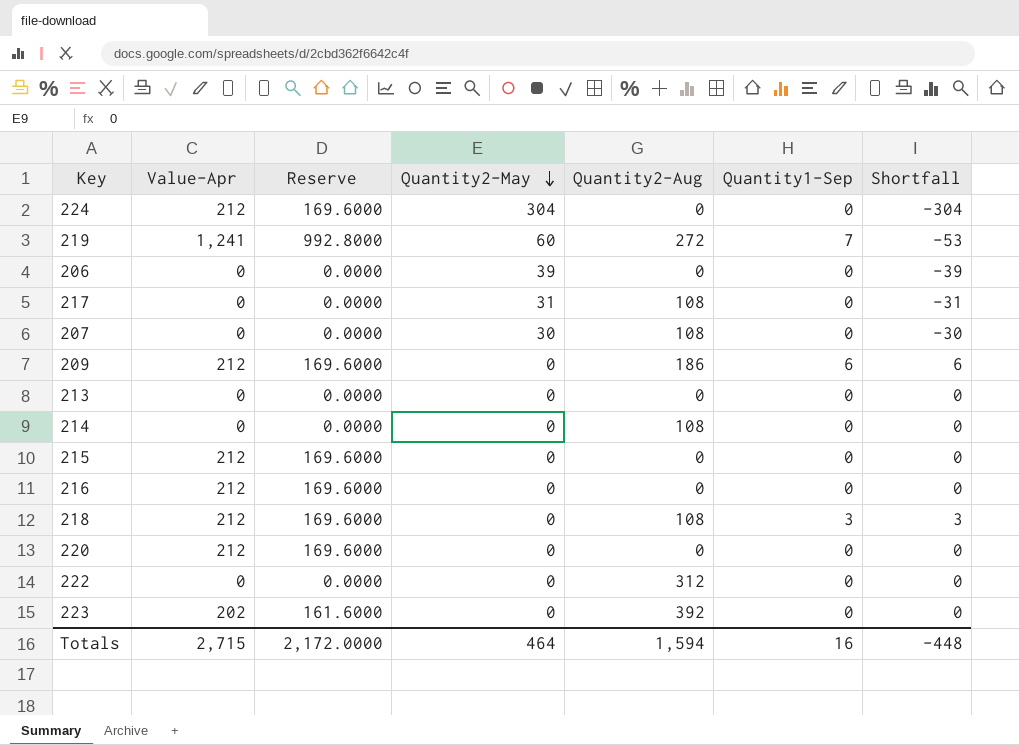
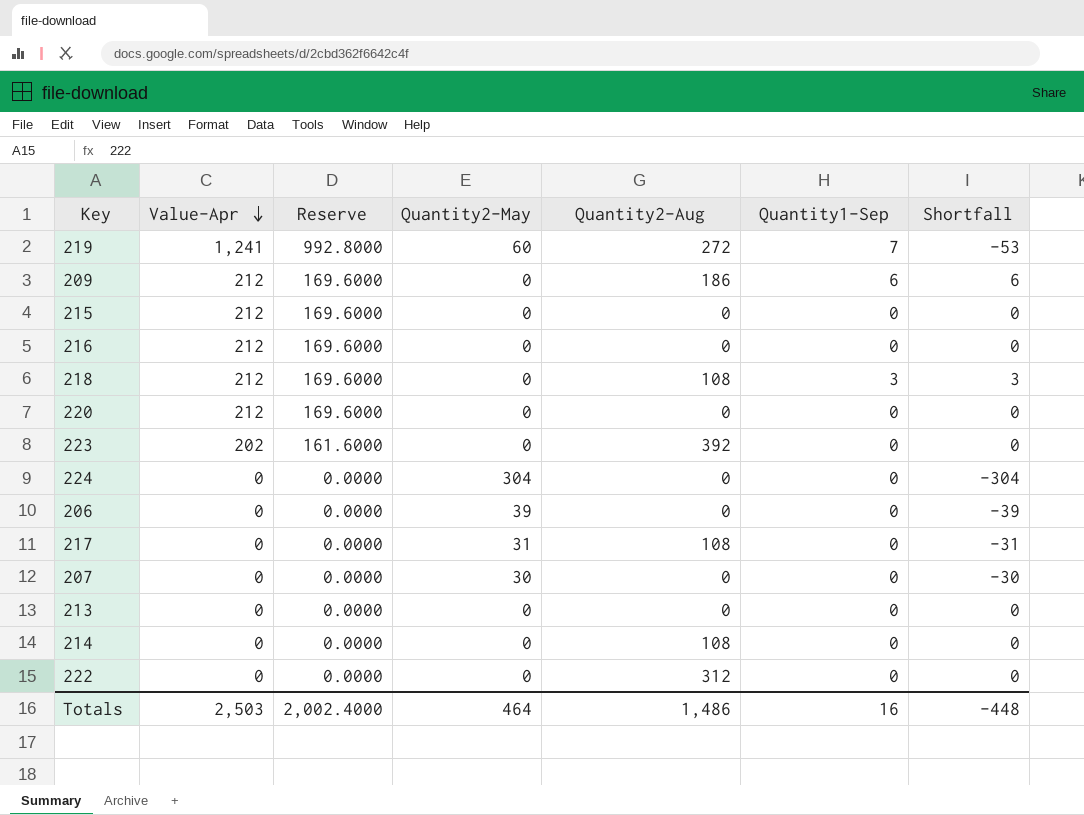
row order: Quantity2-May descending -> Value-Apr descending
224 | Value-Apr: 212 -> 0
224 | Reserve: 169.6000 -> 0.0000
207 | Quantity2-Aug: 108 -> 0
Totals | Value-Apr: 2,715 -> 2,503
Totals | Reserve: 2,172.0000 -> 2,002.4000
Totals | Quantity2-Aug: 1,594 -> 1,486

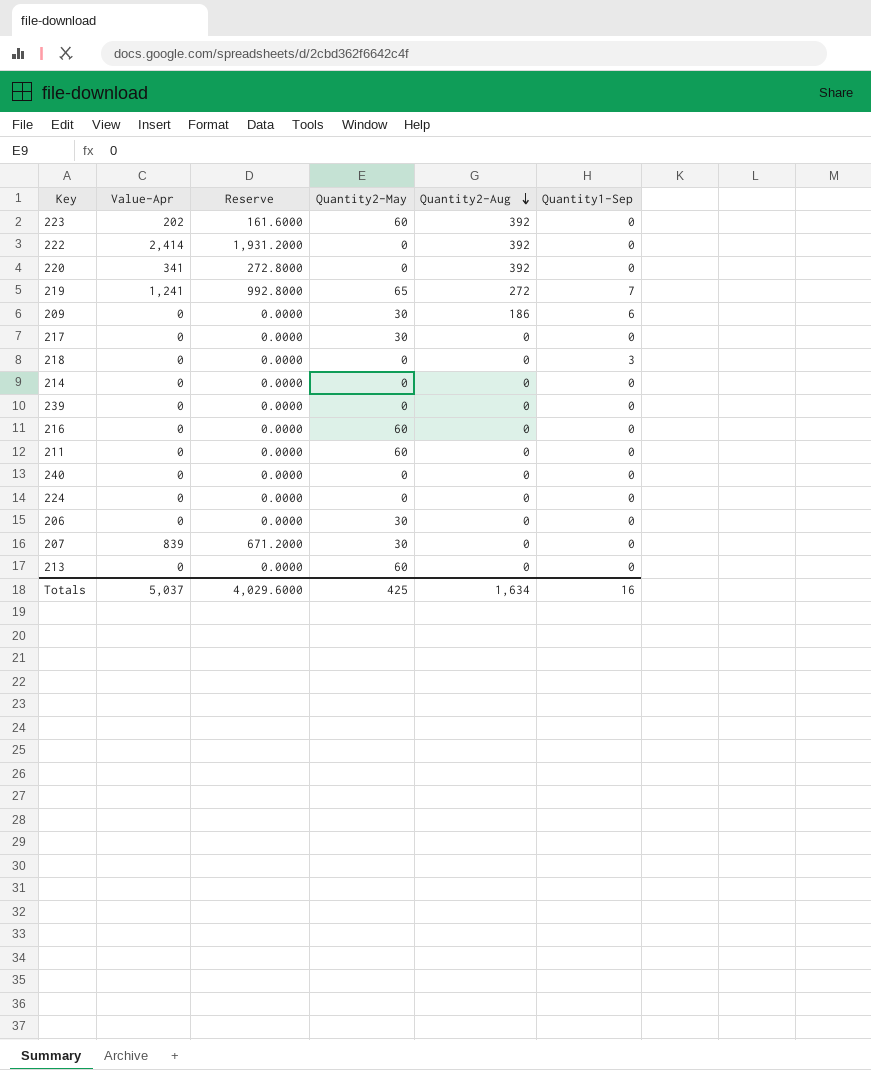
row order: Value-Apr descending -> Quantity2-Aug descending
column Shortfall | formula: [Quantity1-Sep] - [Quantity2-May] -> none
row 215: 212 | 169.6000 | 0 | 0 | 0 | 0 -> none
223 | Quantity2-May: 0 -> 60
222 | Value-Apr: 0 -> 2,414
222 | Reserve: 0.0000 -> 1,931.2000
222 | Quantity2-Aug: 312 -> 392
220 | Value-Apr: 212 -> 341
220 | Reserve: 169.6000 -> 272.8000
220 | Quantity2-Aug: 0 -> 392
219 | Quantity2-May: 60 -> 65
209 | Value-Apr: 212 -> 0
209 | Reserve: 169.6000 -> 0.0000
209 | Quantity2-May: 0 -> 30
217 | Quantity2-May: 31 -> 30
217 | Quantity2-Aug: 108 -> 0
218 | Value-Apr: 212 -> 0
218 | Reserve: 169.6000 -> 0.0000
218 | Quantity2-Aug: 108 -> 0
214 | Quantity2-Aug: 108 -> 0
row 239: none -> 0 | 0.0000 | 0 | 0 | 0
216 | Value-Apr: 212 -> 0
216 | Reserve: 169.6000 -> 0.0000
216 | Quantity2-May: 0 -> 60
row 211: none -> 0 | 0.0000 | 60 | 0 | 0
row 240: none -> 0 | 0.0000 | 0 | 0 | 0
224 | Quantity2-May: 304 -> 0
206 | Quantity2-May: 39 -> 30
207 | Value-Apr: 0 -> 839
207 | Reserve: 0.0000 -> 671.2000
213 | Quantity2-May: 0 -> 60
Totals | Value-Apr: 2,503 -> 5,037
Totals | Reserve: 2,002.4000 -> 4,029.6000
Totals | Quantity2-May: 464 -> 425
Totals | Quantity2-Aug: 1,486 -> 1,634

